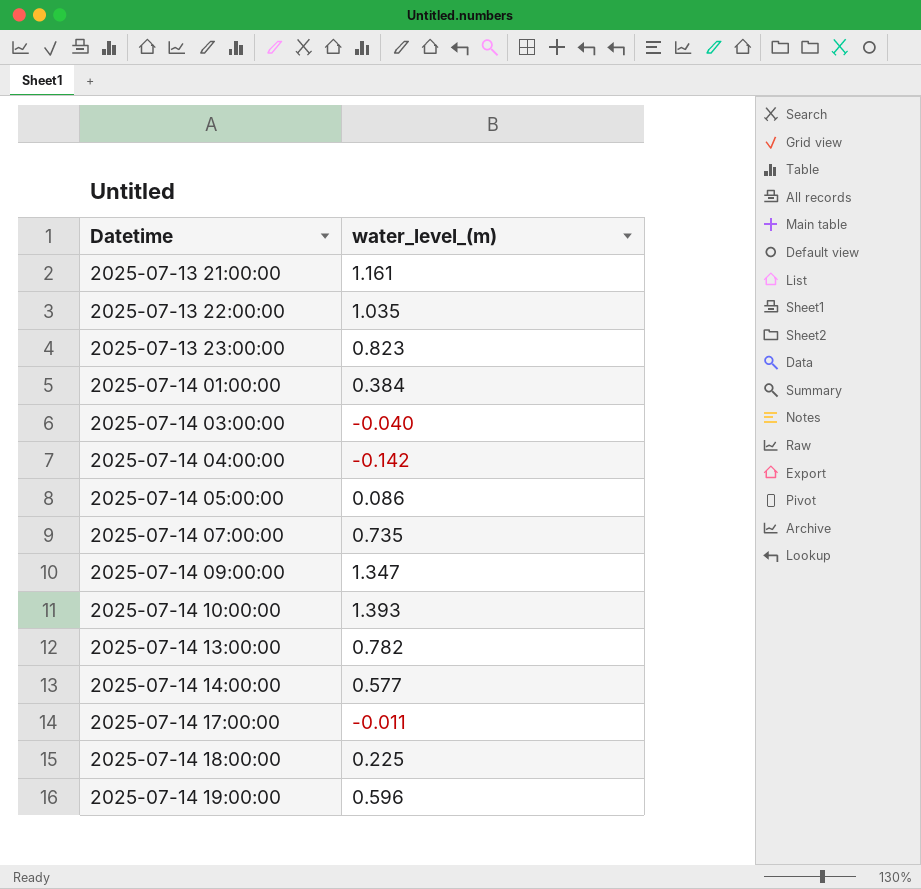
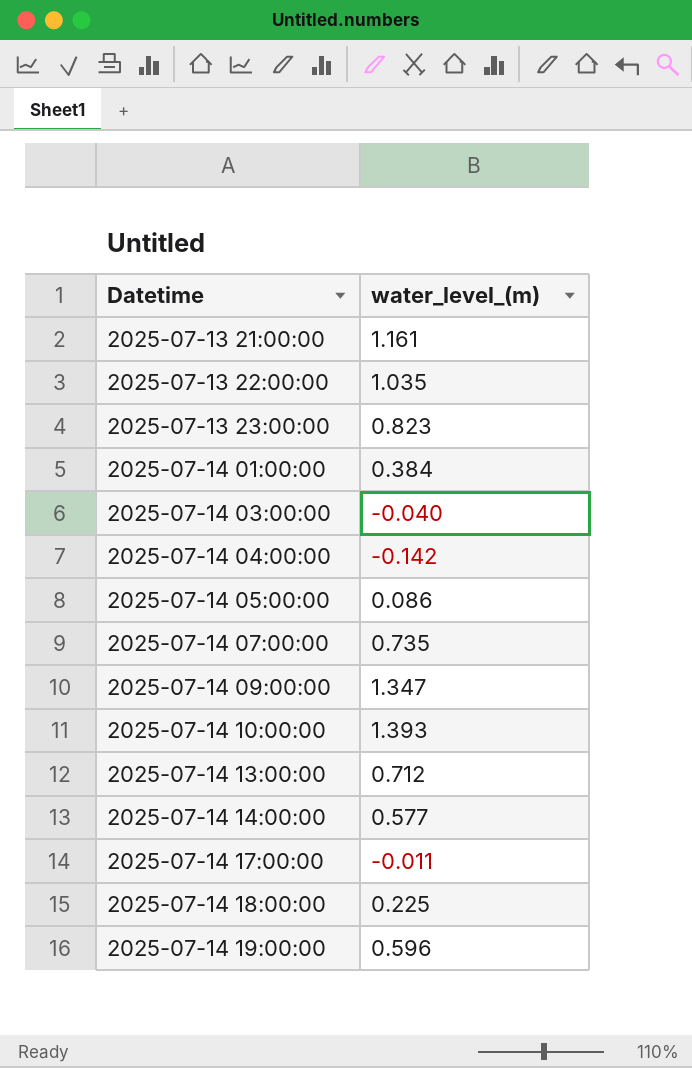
2025-07-14 13:00:00 | water_level_(m): 0.782 -> 0.712

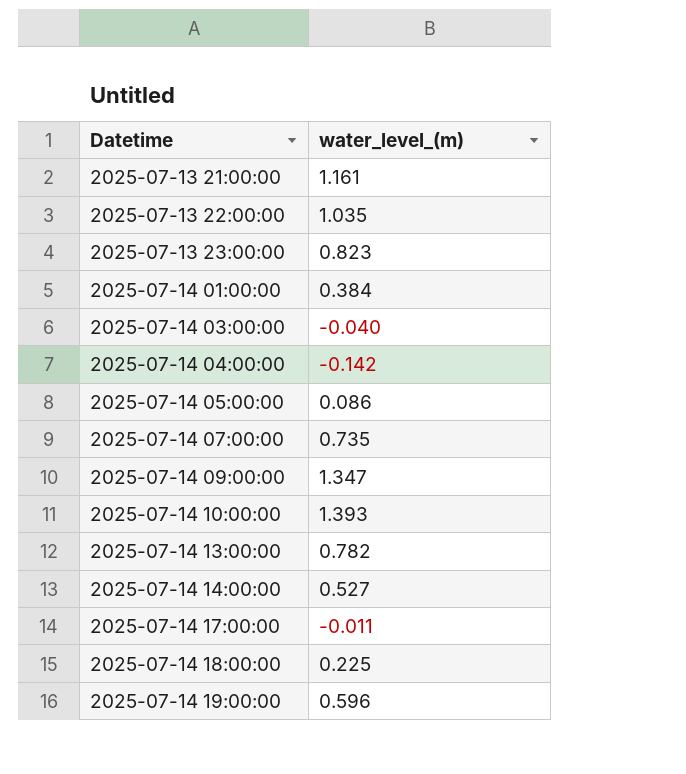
2025-07-14 13:00:00 | water_level_(m): 0.712 -> 0.782
2025-07-14 14:00:00 | water_level_(m): 0.577 -> 0.527

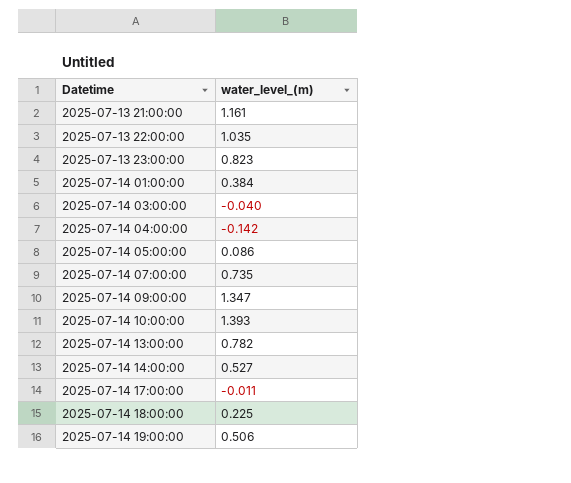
2025-07-14 19:00:00 | water_level_(m): 0.596 -> 0.506

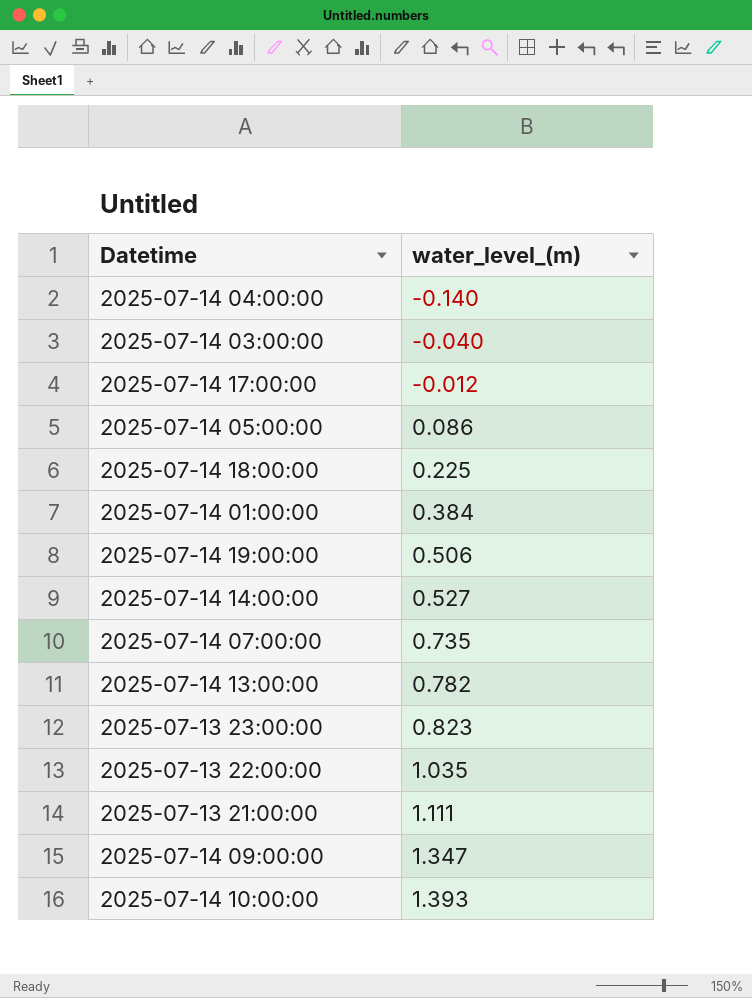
row order: Datetime ascending -> water_level_(m) ascending
2025-07-14 04:00:00 | water_level_(m): -0.142 -> -0.140
2025-07-14 17:00:00 | water_level_(m): -0.011 -> -0.012
2025-07-13 21:00:00 | water_level_(m): 1.161 -> 1.111

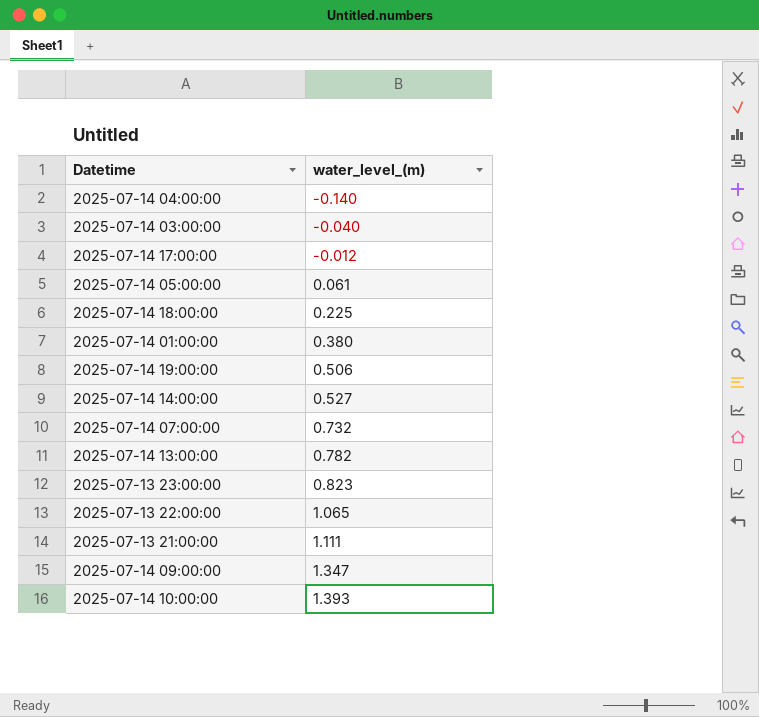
2025-07-14 05:00:00 | water_level_(m): 0.086 -> 0.061
2025-07-14 01:00:00 | water_level_(m): 0.384 -> 0.380
2025-07-14 07:00:00 | water_level_(m): 0.735 -> 0.732
2025-07-13 22:00:00 | water_level_(m): 1.035 -> 1.065

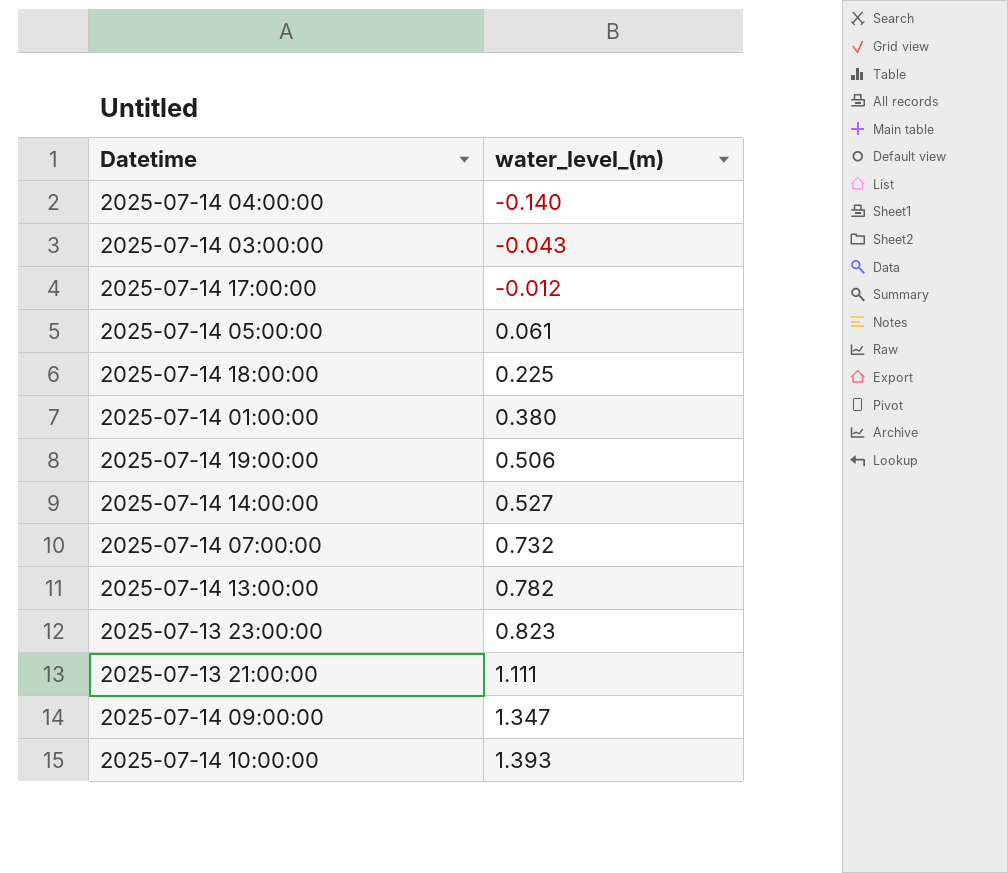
row 2025-07-13 22:00:00: 1.065 -> none
2025-07-14 03:00:00 | water_level_(m): -0.040 -> -0.043

